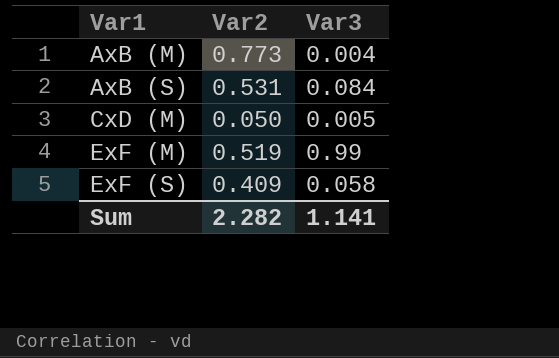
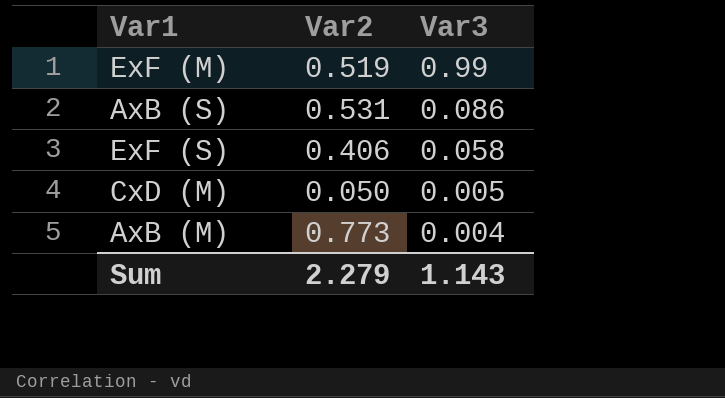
row order: Var1 ascending -> Var3 descending
AxB (S) | Var3: 0.084 -> 0.086
ExF (S) | Var2: 0.409 -> 0.406
Sum | Var2: 2.282 -> 2.279
Sum | Var3: 1.141 -> 1.143

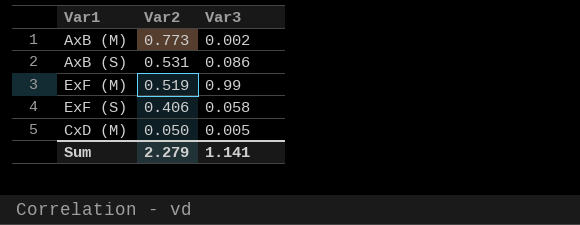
row order: Var3 descending -> Var2 descending
AxB (M) | Var3: 0.004 -> 0.002
Sum | Var3: 1.143 -> 1.141

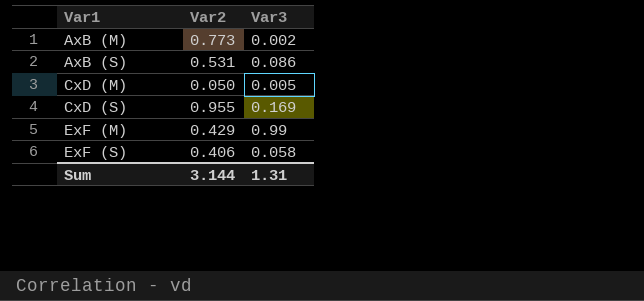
row order: Var2 descending -> Var1 ascending
row CxD (S): none -> 0.955 | 0.169
ExF (M) | Var2: 0.519 -> 0.429
Sum | Var2: 2.279 -> 3.144
Sum | Var3: 1.141 -> 1.31

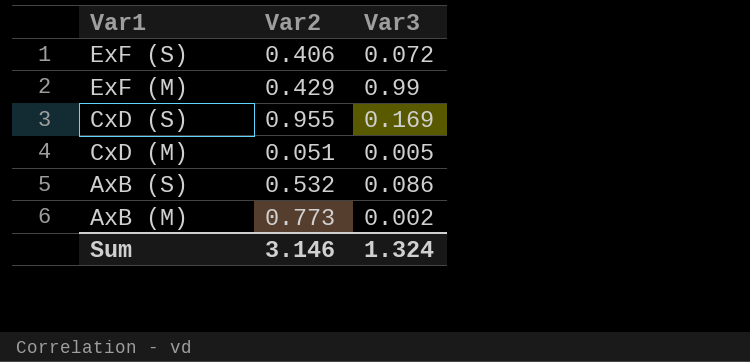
row order: Var1 ascending -> Var1 descending
ExF (S) | Var3: 0.058 -> 0.072
CxD (M) | Var2: 0.050 -> 0.051
AxB (S) | Var2: 0.531 -> 0.532
Sum | Var2: 3.144 -> 3.146
Sum | Var3: 1.31 -> 1.324

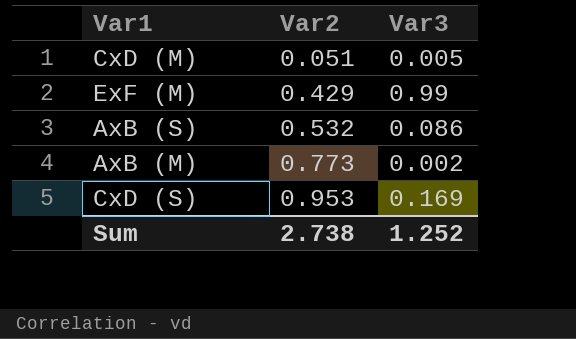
row order: Var1 descending -> Var2 ascending
row ExF (S): 0.406 | 0.072 -> none
CxD (S) | Var2: 0.955 -> 0.953
Sum | Var2: 3.146 -> 2.738
Sum | Var3: 1.324 -> 1.252

